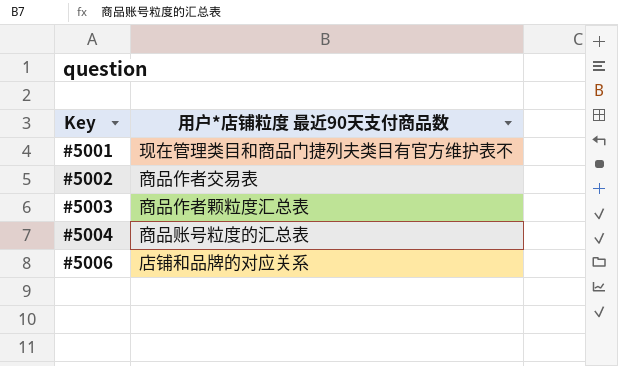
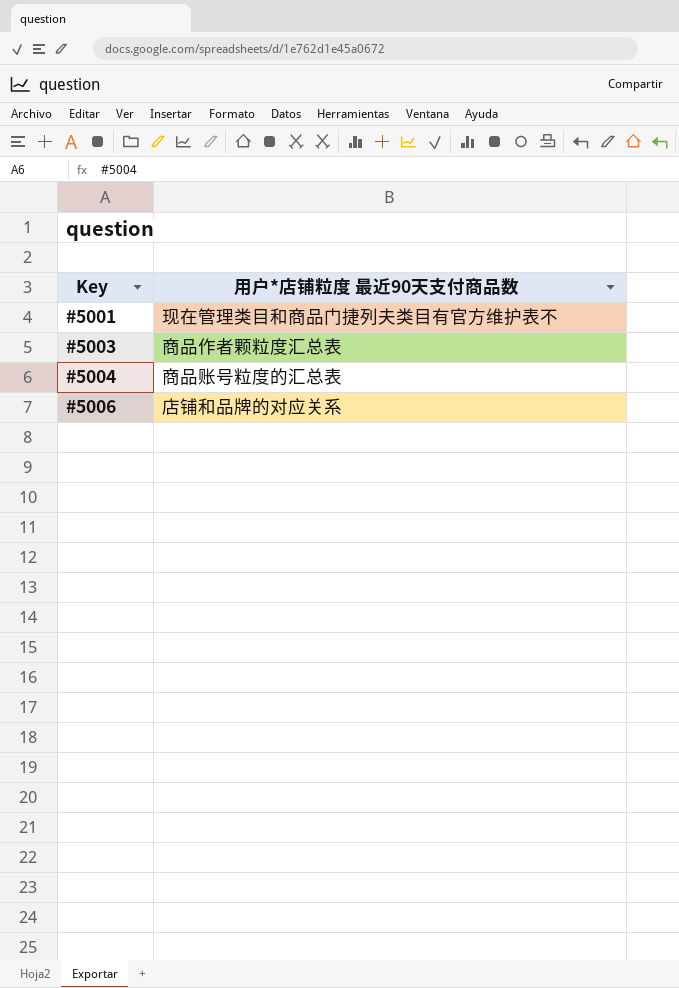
row #5002: 商品作者交易表 -> none

